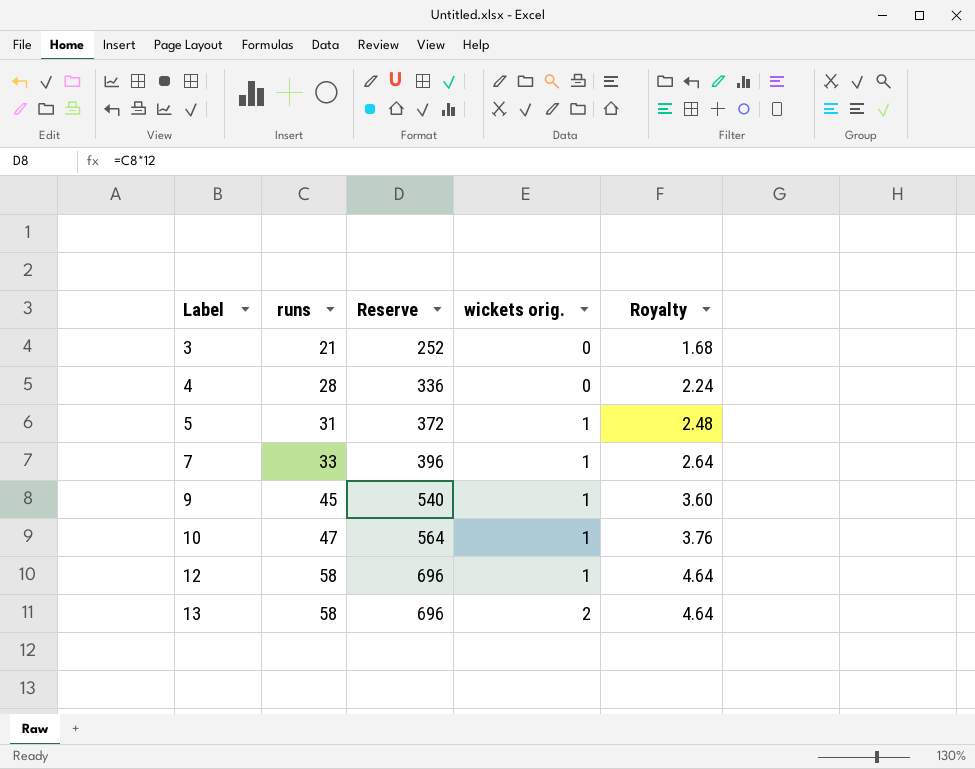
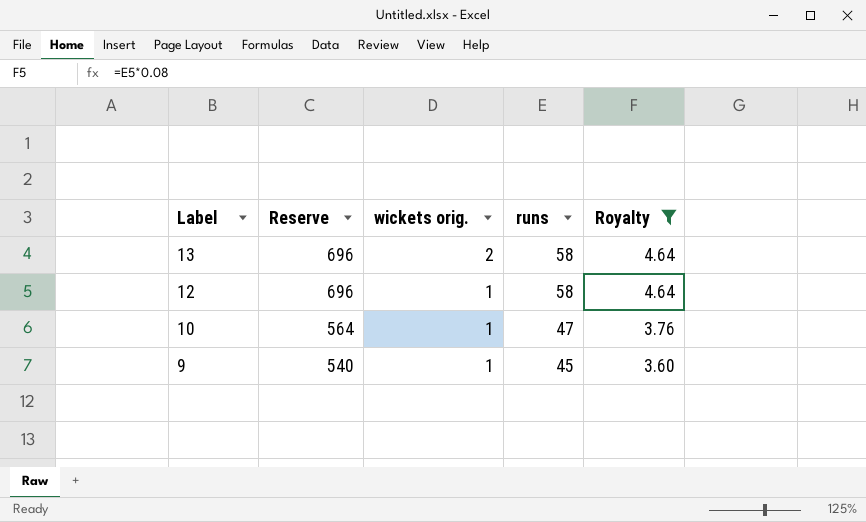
filter: none -> Royalty >= 3.60
row order: Label ascending -> Label descending
column runs | position: 2 -> 4

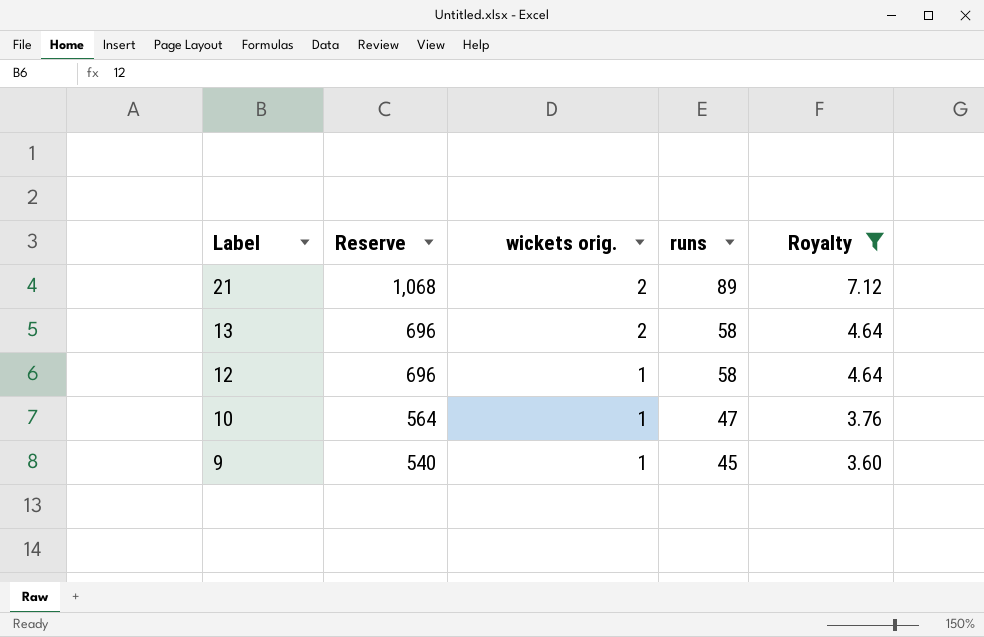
row 21: none -> 1,068 | 2 | 89 | 7.12

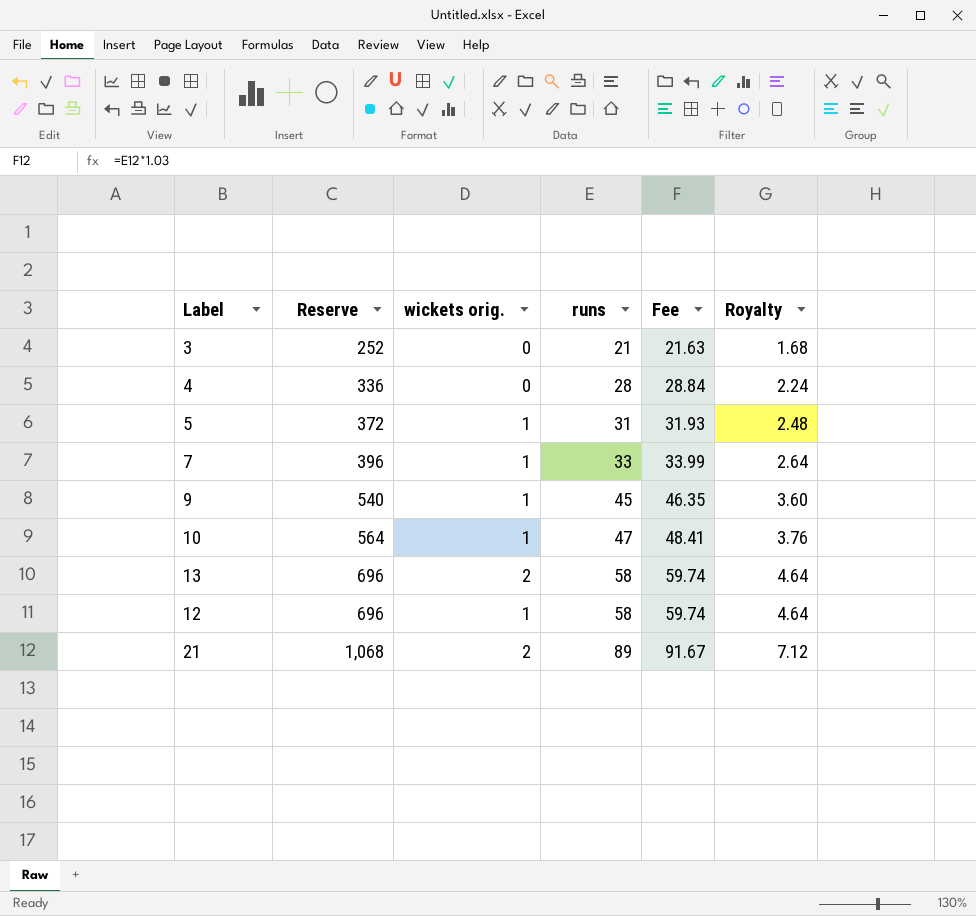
filter: Royalty >= 3.60 -> none
row order: Label descending -> Reserve ascending
column Fee | formula: none -> [runs] * 1.03

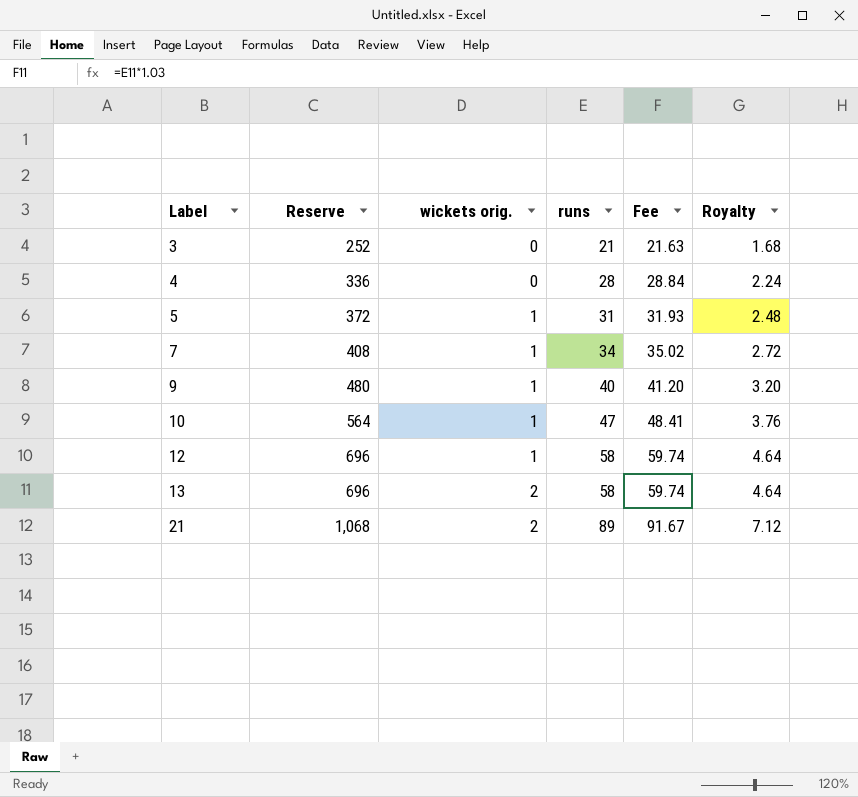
row order: Reserve ascending -> Label ascending
7 | Reserve: 396 -> 408
7 | runs: 33 -> 34
7 | Fee: 33.99 -> 35.02
7 | Royalty: 2.64 -> 2.72
9 | Reserve: 540 -> 480
9 | runs: 45 -> 40
9 | Fee: 46.35 -> 41.20
9 | Royalty: 3.60 -> 3.20

